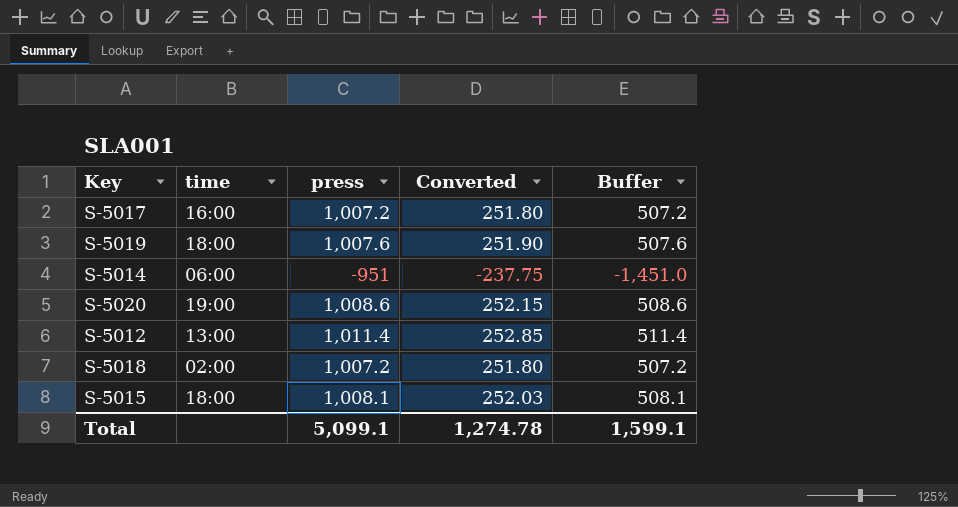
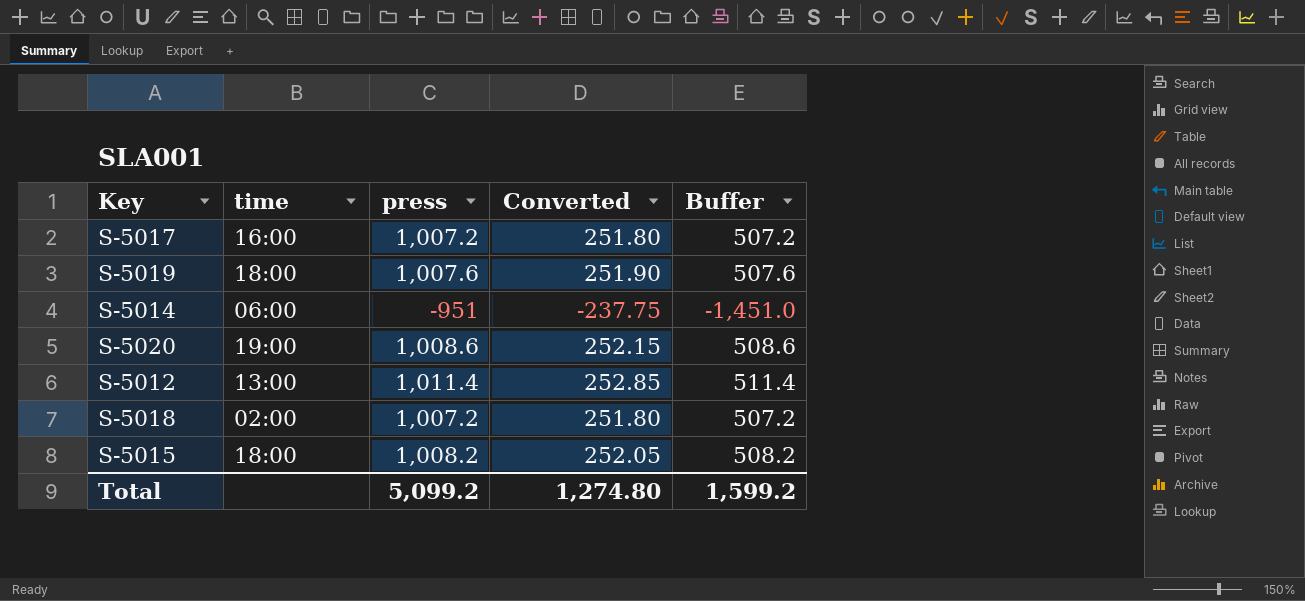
S-5015 | press: 1,008.1 -> 1,008.2
S-5015 | Converted: 252.03 -> 252.05
S-5015 | Buffer: 508.1 -> 508.2
Total | press: 5,099.1 -> 5,099.2
Total | Converted: 1,274.78 -> 1,274.80
Total | Buffer: 1,599.1 -> 1,599.2

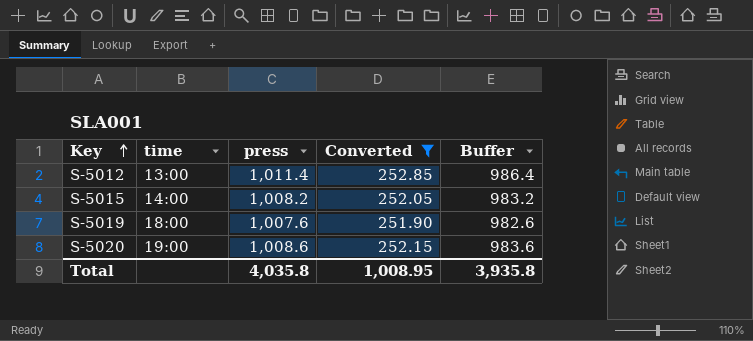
filter: none -> Converted >= 251.90
row order: none -> Key ascending
column Buffer | formula: [press] - 500 -> [press] - 25
S-5015 | time: 18:00 -> 14:00
Total | press: 5,099.2 -> 4,035.8
Total | Converted: 1,274.80 -> 1,008.95
Total | Buffer: 1,599.2 -> 3,935.8

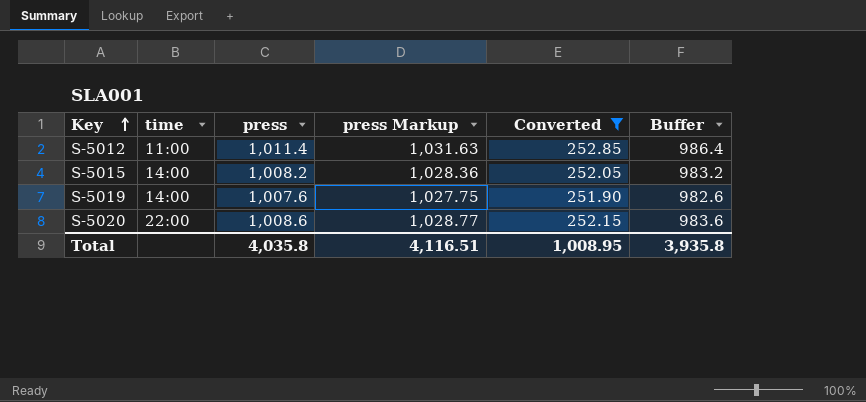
column press Markup | formula: none -> [press] * 1.02
S-5012 | time: 13:00 -> 11:00
S-5019 | time: 18:00 -> 14:00
S-5020 | time: 19:00 -> 22:00

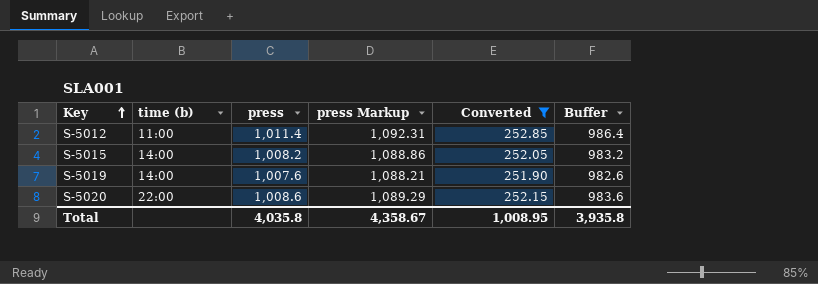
column name: time -> time (b)
column press Markup | formula: [press] * 1.02 -> [press] * 1.08
Total | press Markup: 4,116.51 -> 4,358.67

